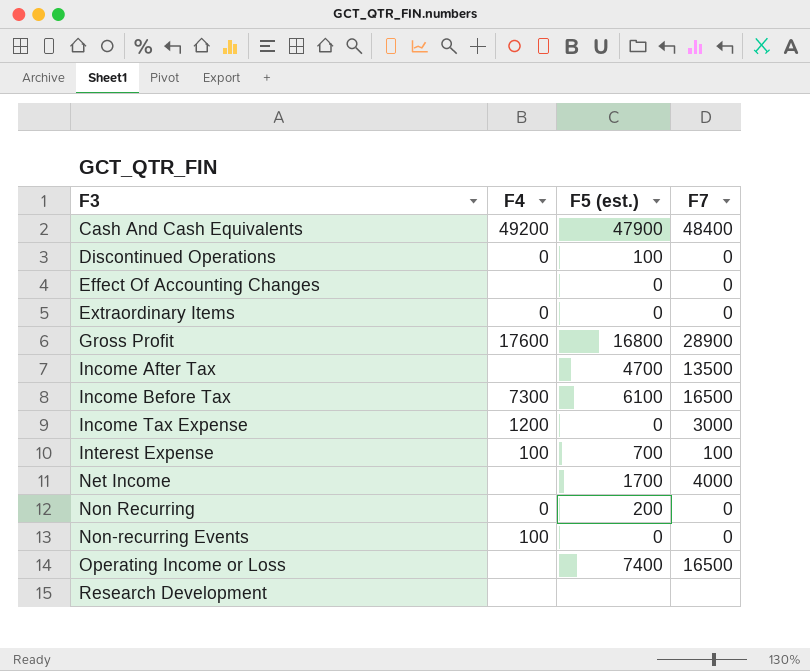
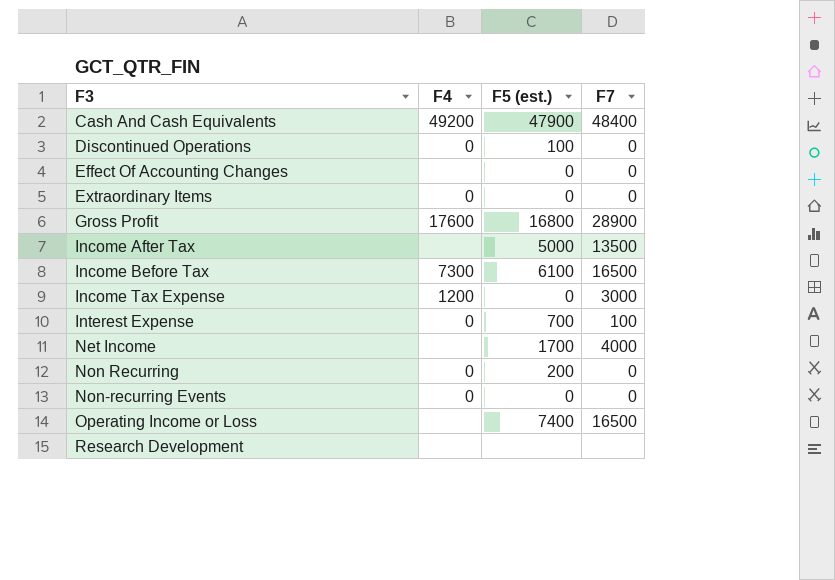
Income After Tax | F5 (est.): 4700 -> 5000
Interest Expense | F4: 100 -> 0
Non-recurring Events | F4: 100 -> 0

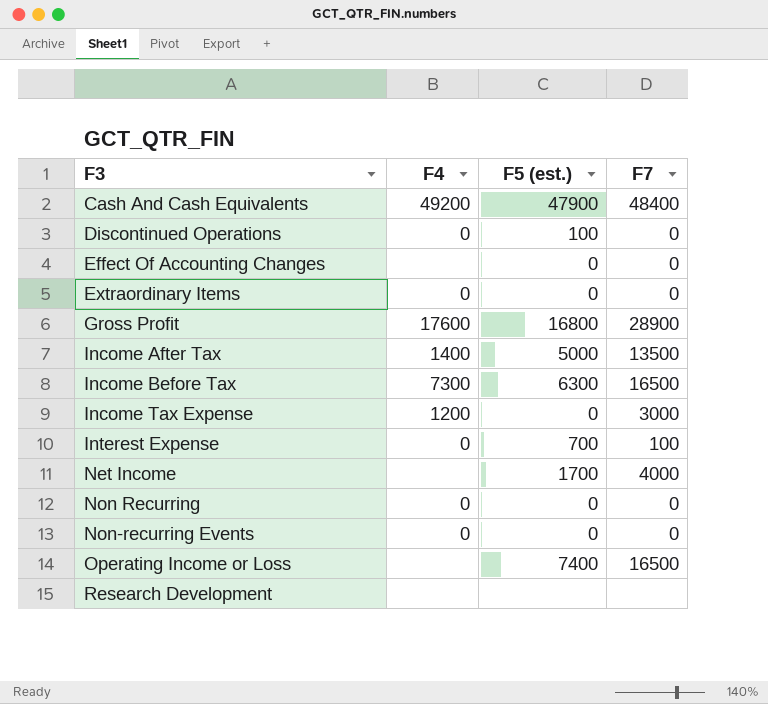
Income After Tax | F4: none -> 1400
Income Before Tax | F5 (est.): 6100 -> 6300
Non Recurring | F5 (est.): 200 -> 0

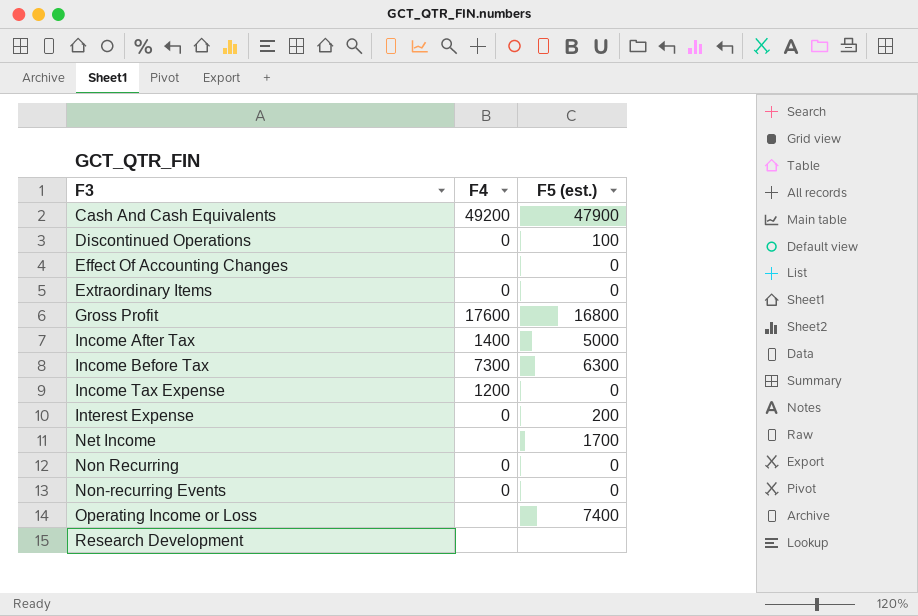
column F7 | position: 4 -> none
Interest Expense | F5 (est.): 700 -> 200

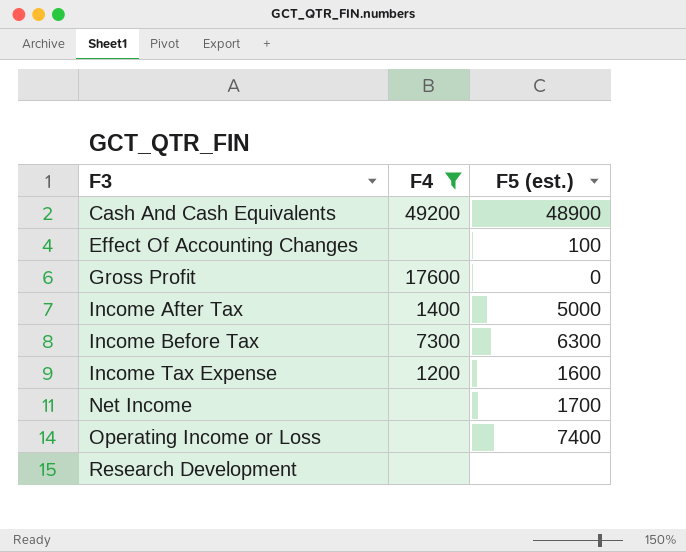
filter: none -> F4 != 0
Cash And Cash Equivalents | F5 (est.): 47900 -> 48900
Effect Of Accounting Changes | F5 (est.): 0 -> 100
Gross Profit | F5 (est.): 16800 -> 0
Income Tax Expense | F5 (est.): 0 -> 1600

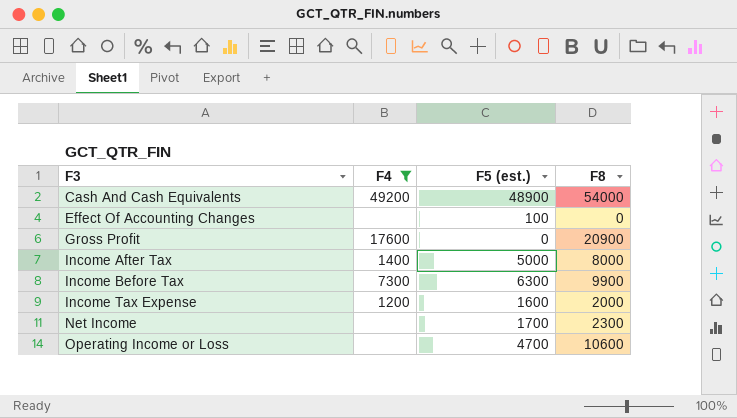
column F8 | position: none -> 4
row Research Development: none | none -> none
Operating Income or Loss | F5 (est.): 7400 -> 4700

